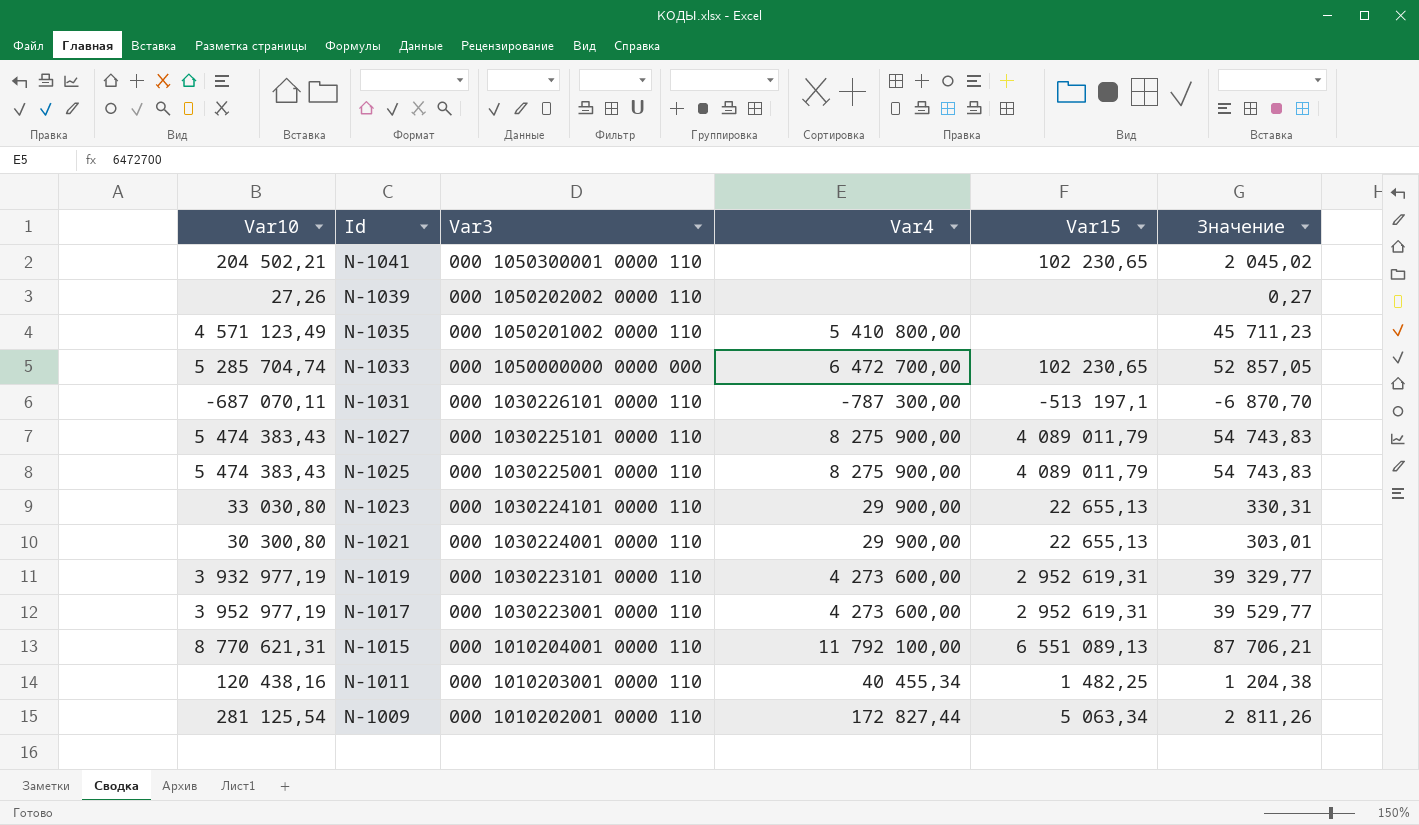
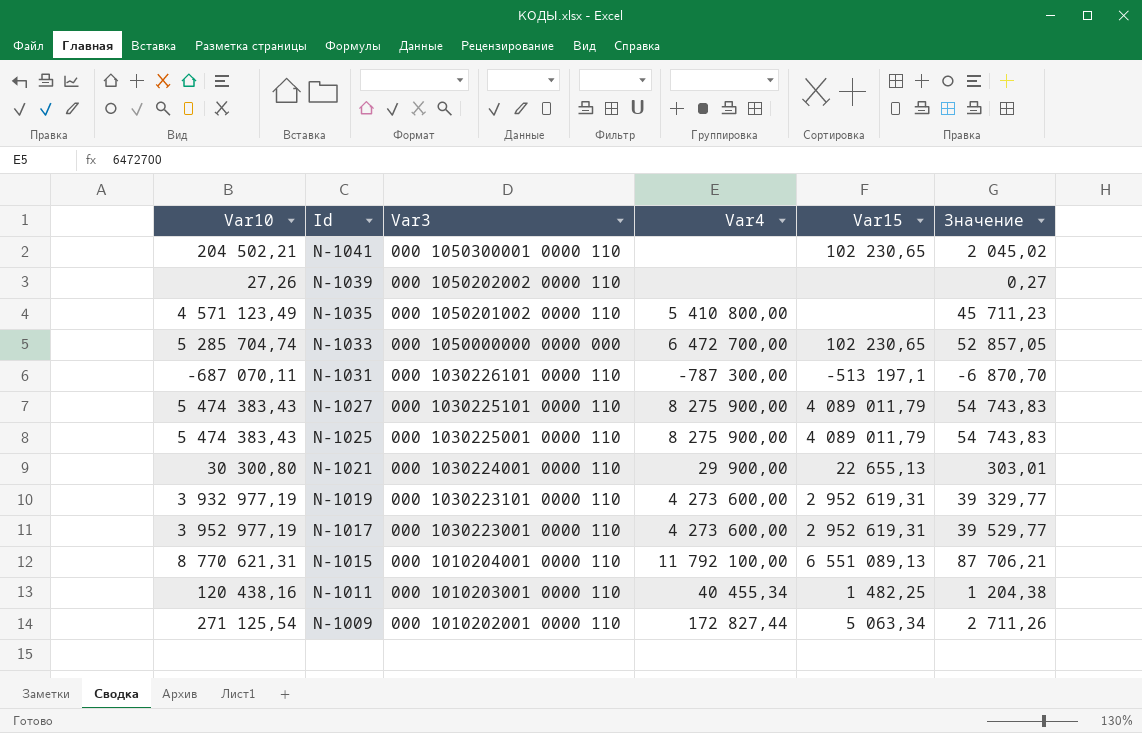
row N-1023: 33 030,80 | 000 1030224101 0000 110 | 29 900,00 | 22 655,13 | 330,31 -> none
N-1009 | Var10: 281 125,54 -> 271 125,54
N-1009 | Значение: 2 811,26 -> 2 711,26

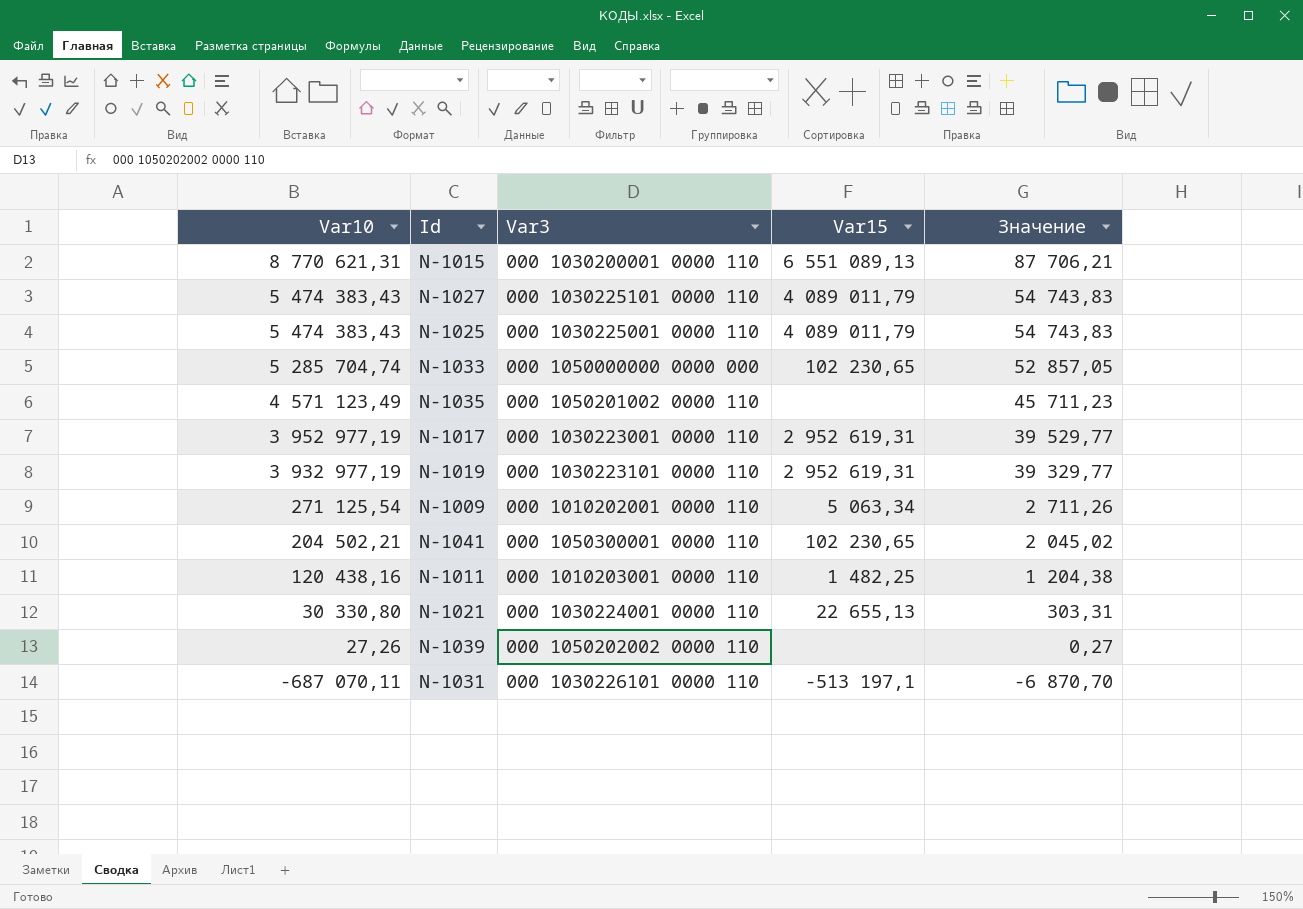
row order: Id descending -> Var10 descending
column Var4 | position: 4 -> none
N-1015 | Var3: 000 1010204001 0000 110 -> 000 1030200001 0000 110
N-1021 | Var10: 30 300,80 -> 30 330,80
N-1021 | Значение: 303,01 -> 303,31

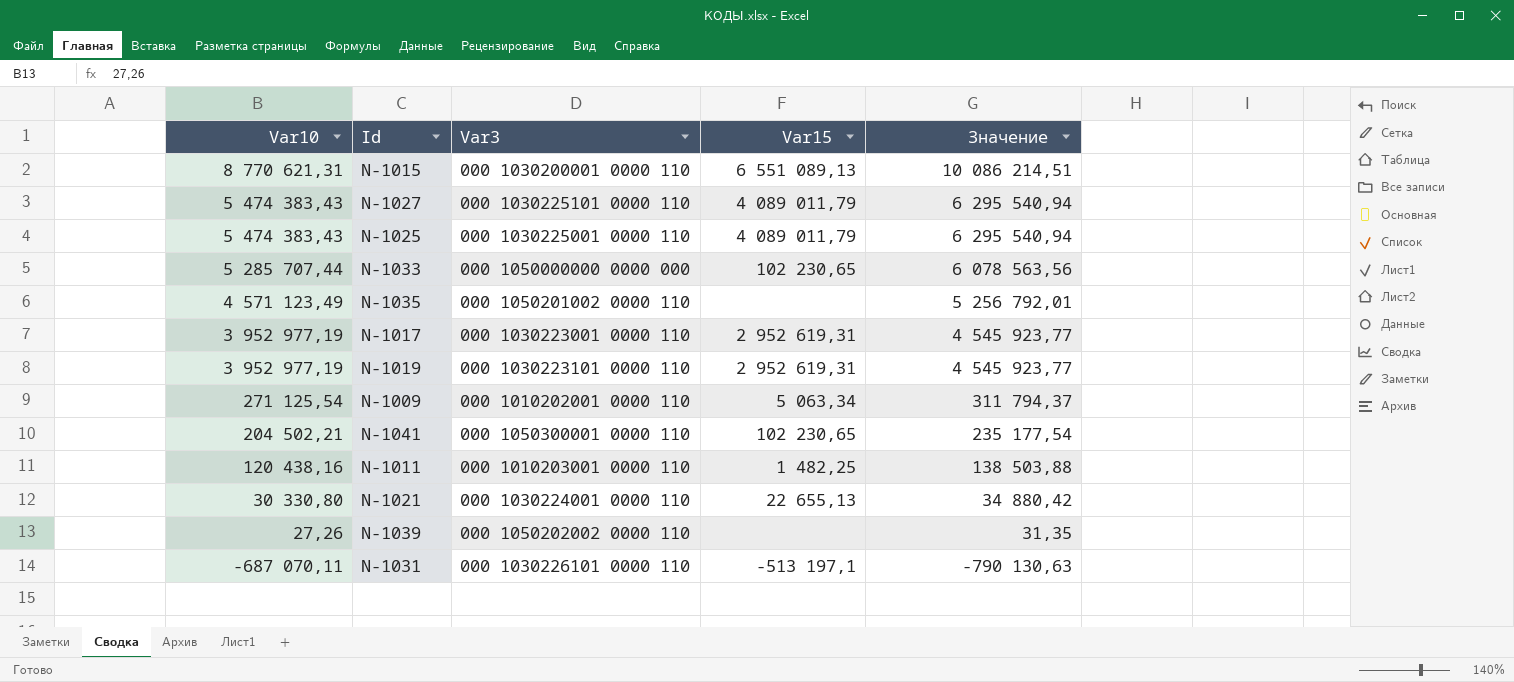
column Значение | formula: [Var10] * 0,01 -> [Var10] * 1,15
N-1033 | Var10: 5 285 704,74 -> 5 285 707,44
N-1019 | Var10: 3 932 977,19 -> 3 952 977,19

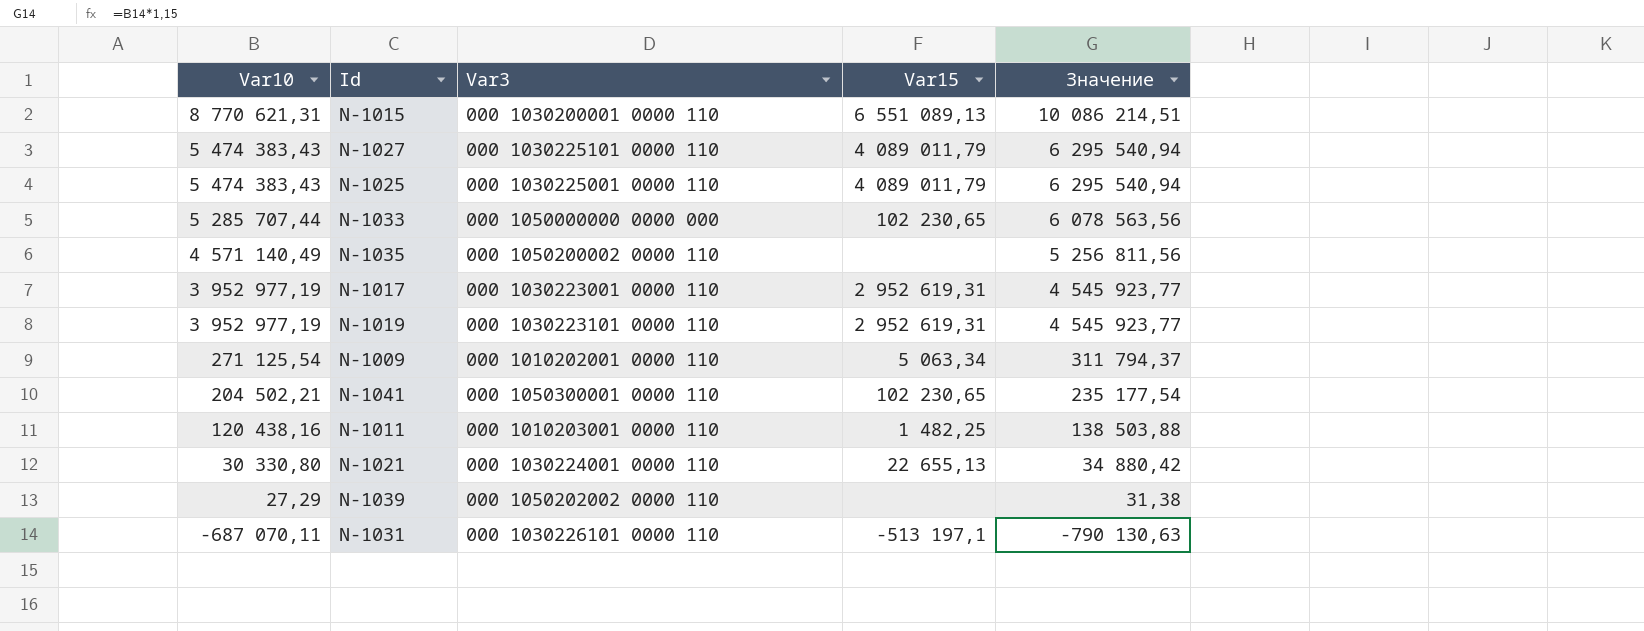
N-1035 | Var10: 4 571 123,49 -> 4 571 140,49
N-1035 | Var3: 000 1050201002 0000 110 -> 000 1050200002 0000 110
N-1035 | Значение: 5 256 792,01 -> 5 256 811,56
N-1039 | Var10: 27,26 -> 27,29
N-1039 | Значение: 31,35 -> 31,38

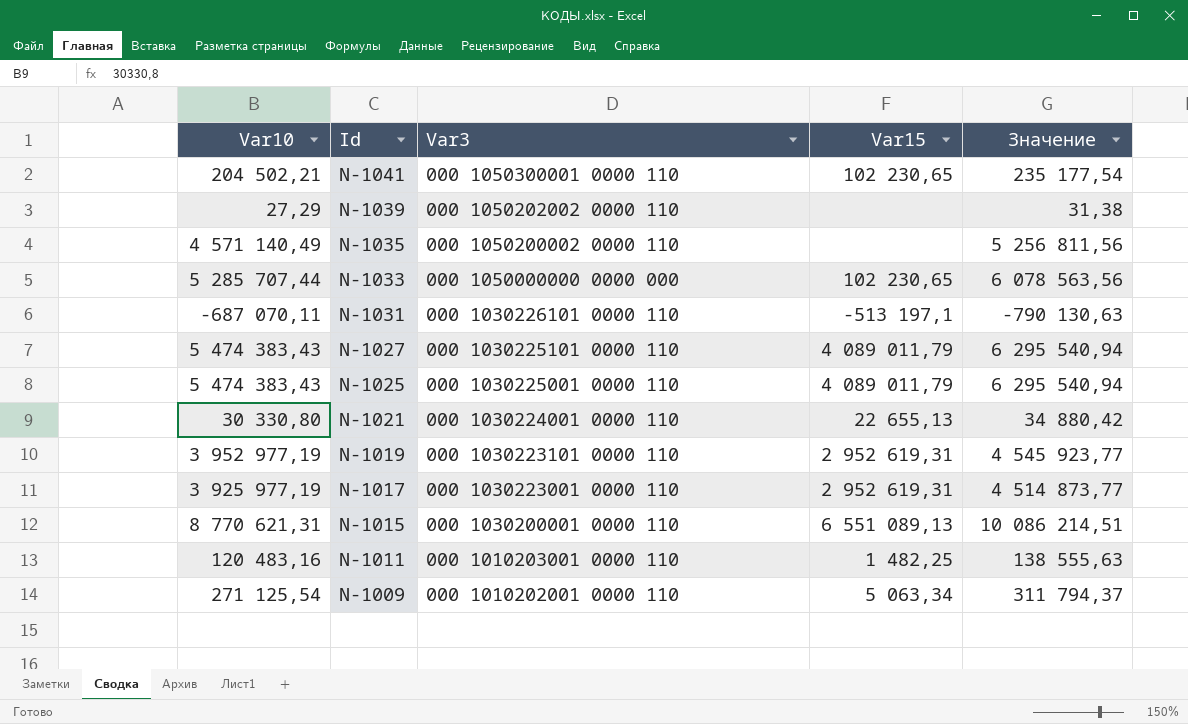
row order: Var10 descending -> Id descending
N-1017 | Var10: 3 952 977,19 -> 3 925 977,19
N-1017 | Значение: 4 545 923,77 -> 4 514 873,77
N-1011 | Var10: 120 438,16 -> 120 483,16
N-1011 | Значение: 138 503,88 -> 138 555,63

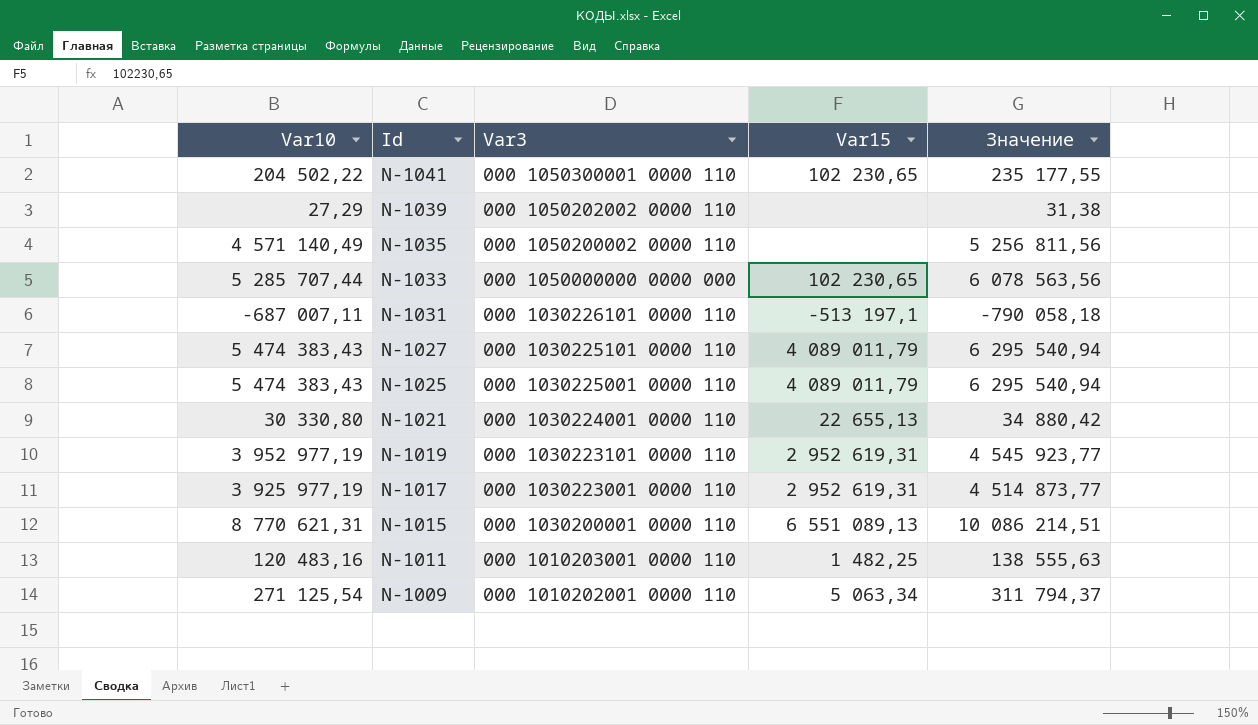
N-1041 | Var10: 204 502,21 -> 204 502,22
N-1041 | Значение: 235 177,54 -> 235 177,55
N-1031 | Var10: -687 070,11 -> -687 007,11
N-1031 | Значение: -790 130,63 -> -790 058,18

